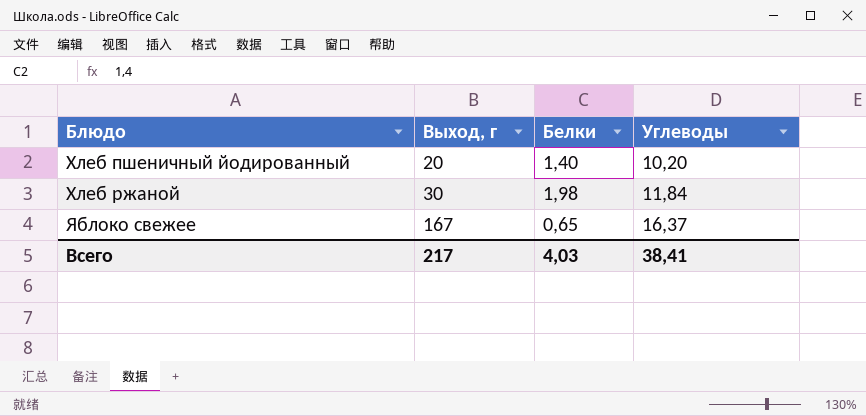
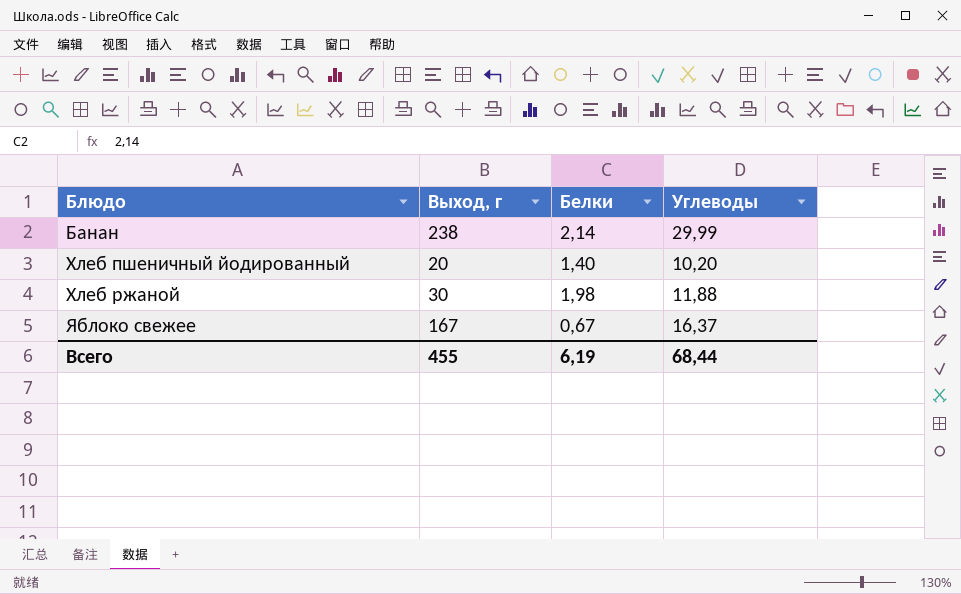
row Банан: none -> 238 | 2,14 | 29,99
Хлеб ржаной | Углеводы: 11,84 -> 11,88
Яблоко свежее | Белки: 0,65 -> 0,67
Всего | Выход, г: 217 -> 455
Всего | Белки: 4,03 -> 6,19
Всего | Углеводы: 38,41 -> 68,44

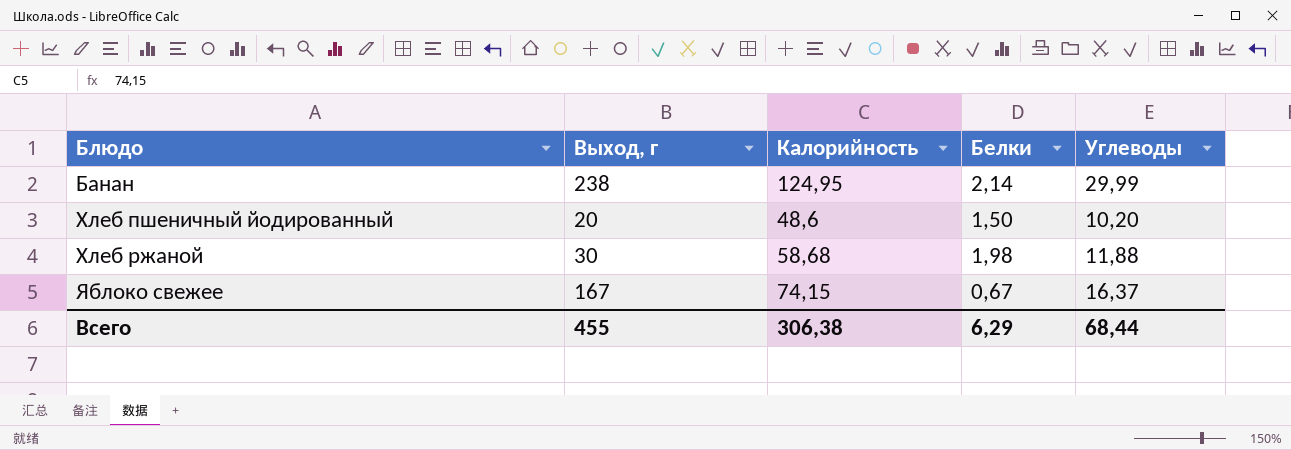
column Калорийность | position: none -> 3
Хлеб пшеничный йодированный | Белки: 1,40 -> 1,50
Всего | Белки: 6,19 -> 6,29

